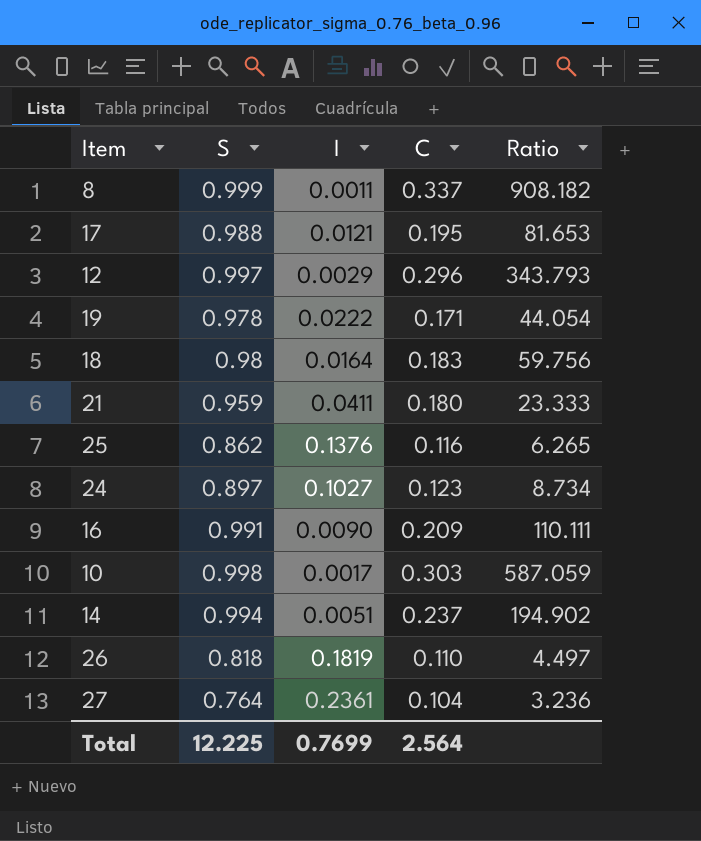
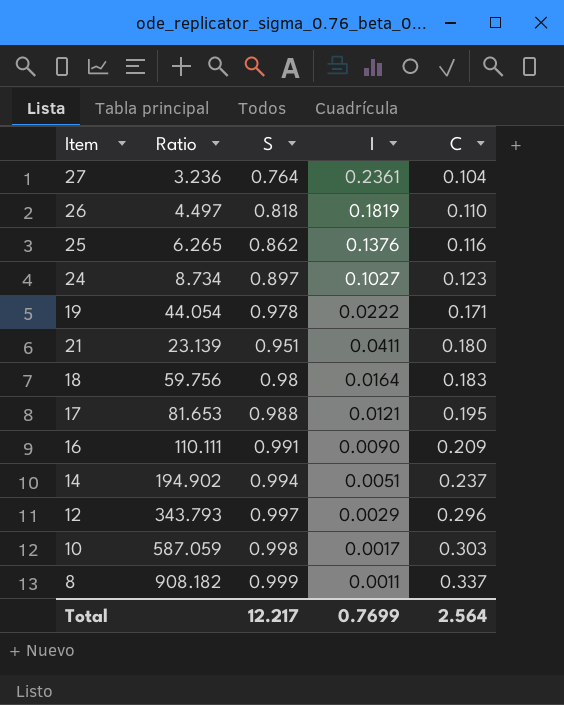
row order: none -> C ascending
column Ratio | position: 5 -> 2
21 | Ratio: 23.333 -> 23.139
21 | S: 0.959 -> 0.951
Total | S: 12.225 -> 12.217

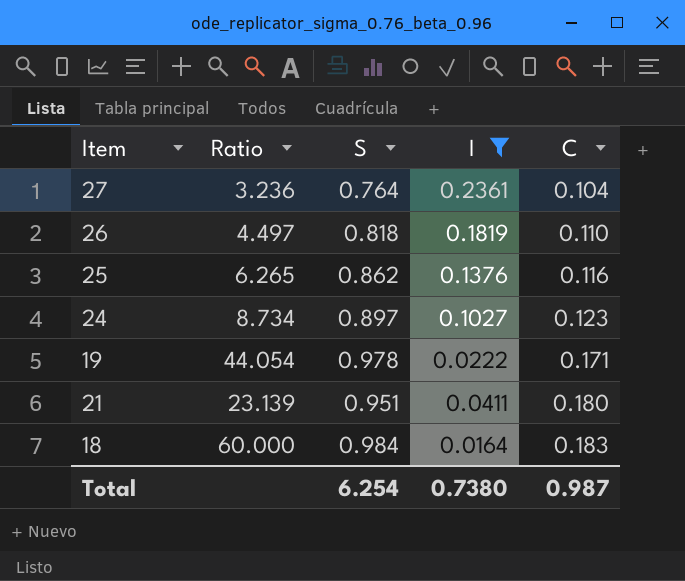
filter: none -> I >= 0.0164
18 | Ratio: 59.756 -> 60.000
18 | S: 0.98 -> 0.984
Total | S: 12.217 -> 6.254
Total | I: 0.7699 -> 0.7380
Total | C: 2.564 -> 0.987

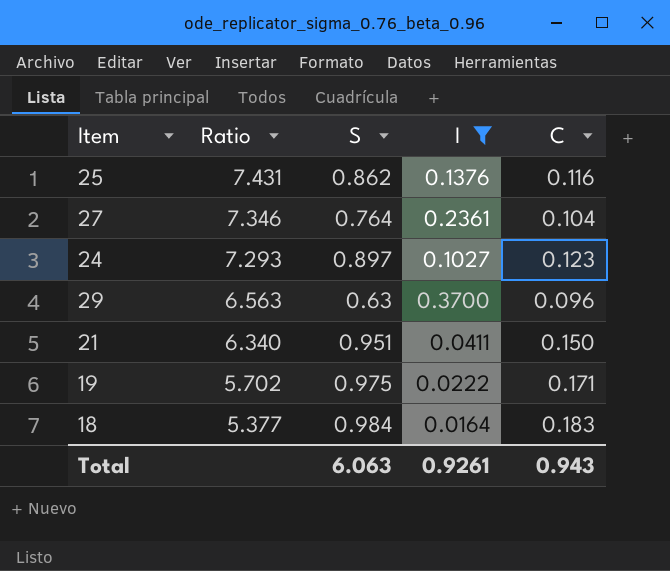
row order: C ascending -> Ratio descending
column Ratio | formula: [S] / [I] -> [S] / [C]
row 26: 4.497 | 0.818 | 0.1819 | 0.110 -> none
row 29: none -> 6.563 | 0.63 | 0.3700 | 0.096
21 | C: 0.180 -> 0.150
19 | S: 0.978 -> 0.975
Total | S: 6.254 -> 6.063
Total | I: 0.7380 -> 0.9261
Total | C: 0.987 -> 0.943

